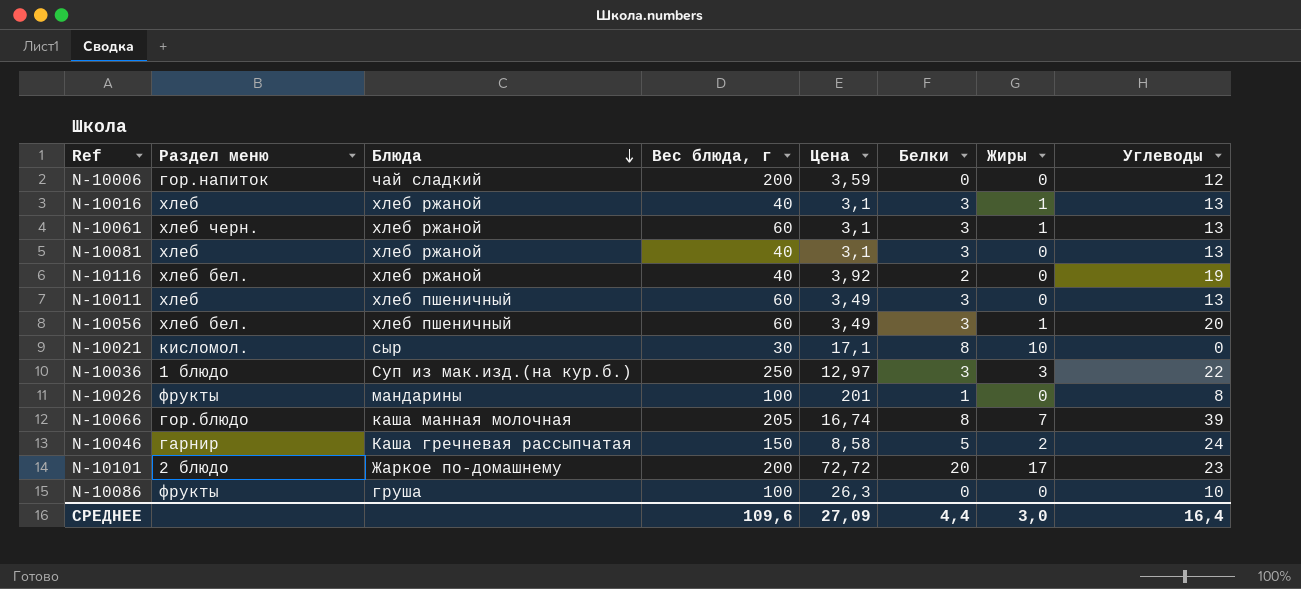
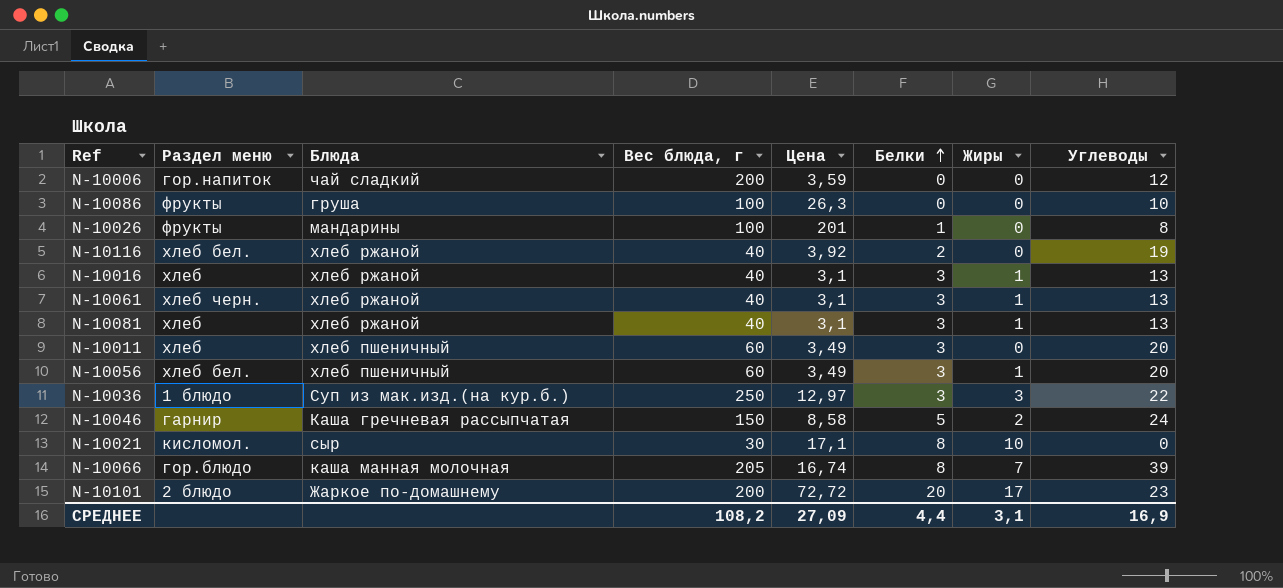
row order: Блюда descending -> Белки ascending
N-10061 | Вес блюда, г: 60 -> 40
N-10081 | Жиры: 0 -> 1
N-10011 | Углеводы: 13 -> 20
СРЕДНЕЕ | Вес блюда, г: 109,6 -> 108,2
СРЕДНЕЕ | Жиры: 3,0 -> 3,1
СРЕДНЕЕ | Углеводы: 16,4 -> 16,9

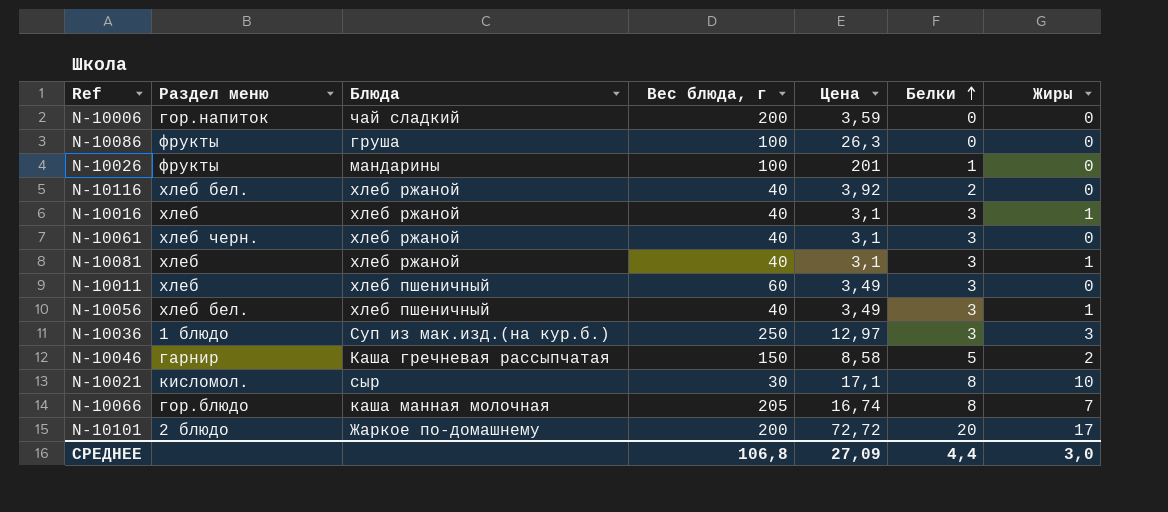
column Углеводы | position: 8 -> none
N-10061 | Жиры: 1 -> 0
N-10056 | Вес блюда, г: 60 -> 40
СРЕДНЕЕ | Вес блюда, г: 108,2 -> 106,8
СРЕДНЕЕ | Жиры: 3,1 -> 3,0

